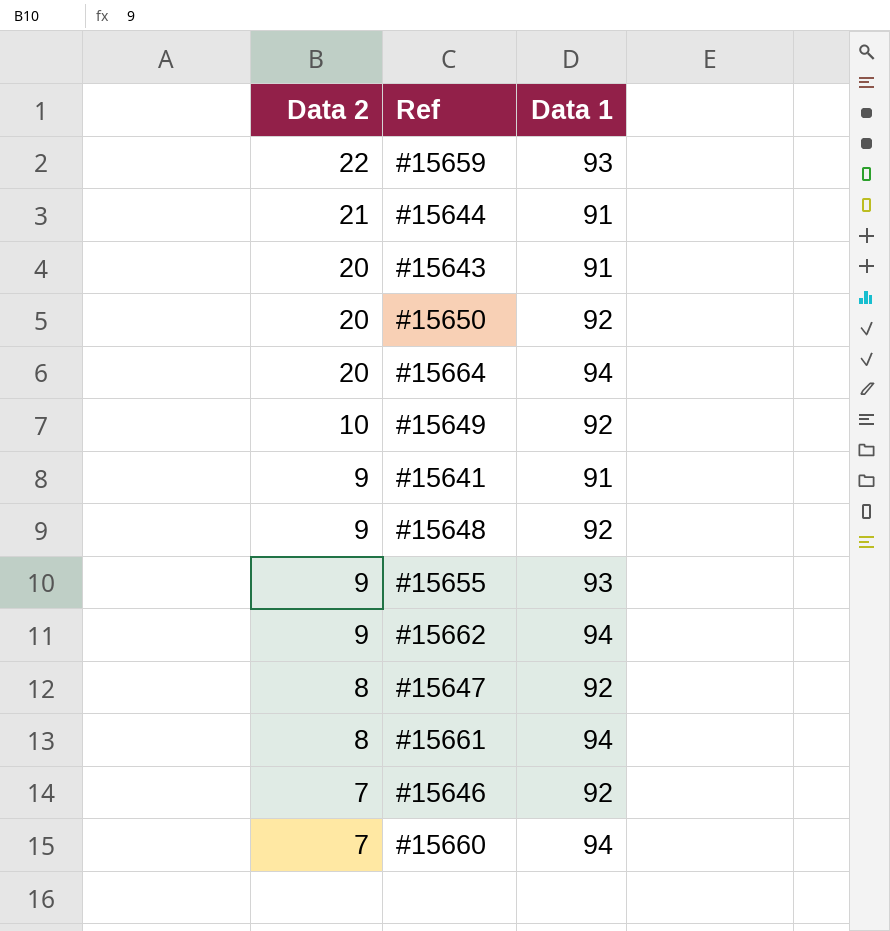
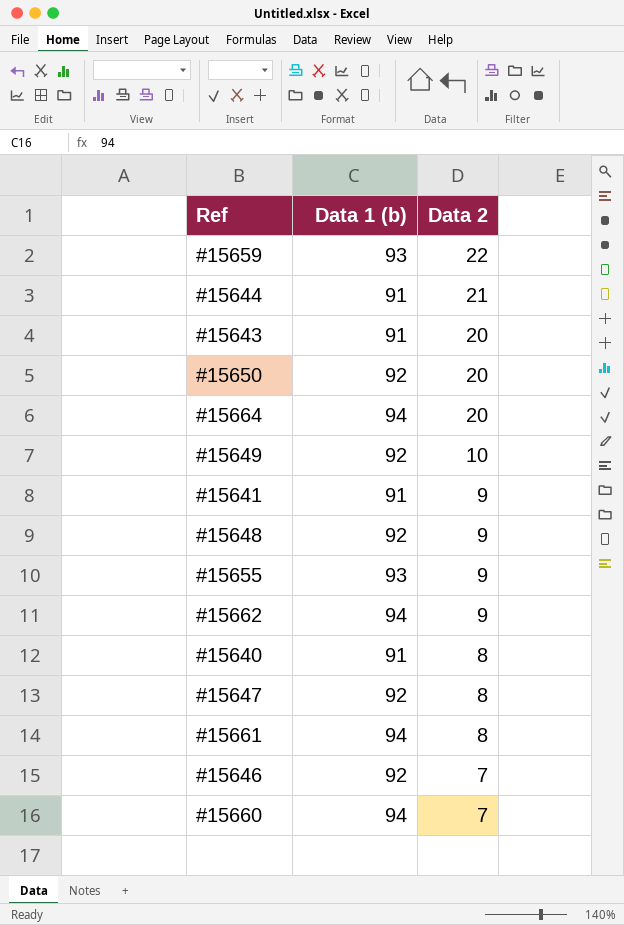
column name: Data 1 -> Data 1 (b)
column Data 2 | position: 1 -> 3
row #15640: none -> 91 | 8

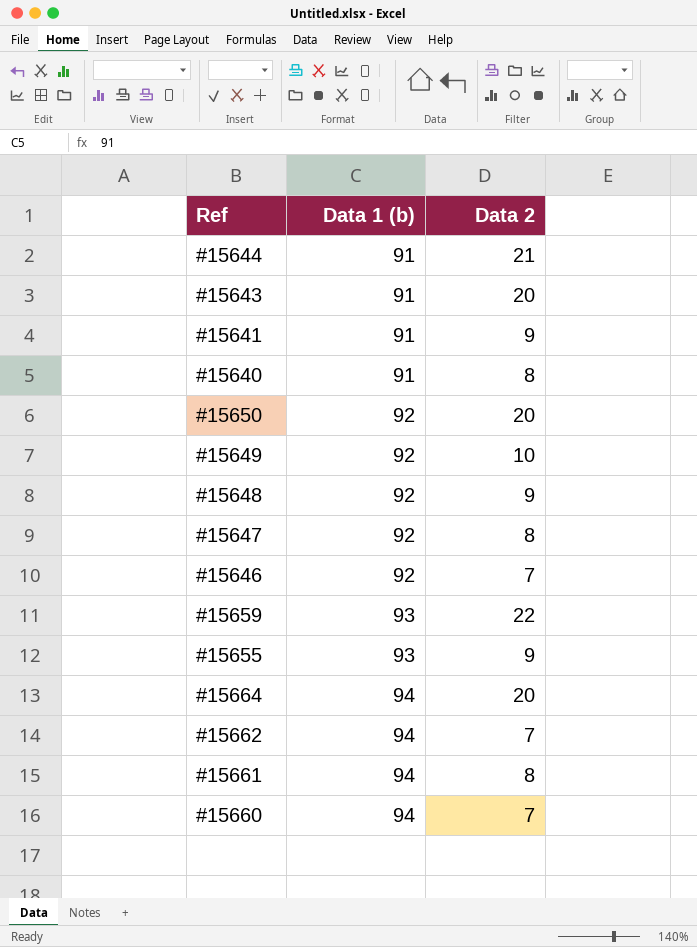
row order: Data 2 descending -> Data 1 (b) ascending
#15662 | Data 2: 9 -> 7

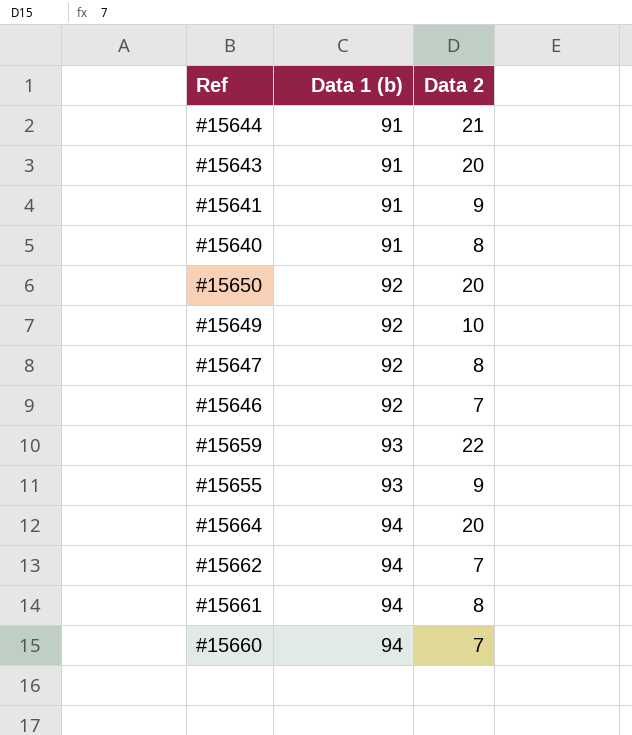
row #15648: 92 | 9 -> none

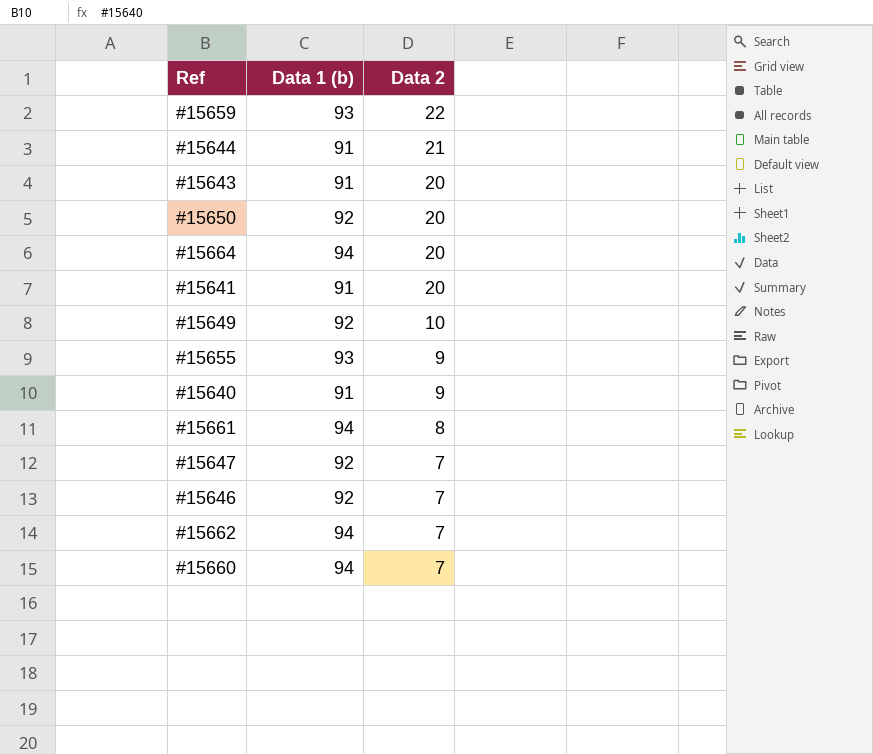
row order: Data 1 (b) ascending -> Data 2 descending
#15641 | Data 2: 9 -> 20
#15640 | Data 2: 8 -> 9
#15647 | Data 2: 8 -> 7

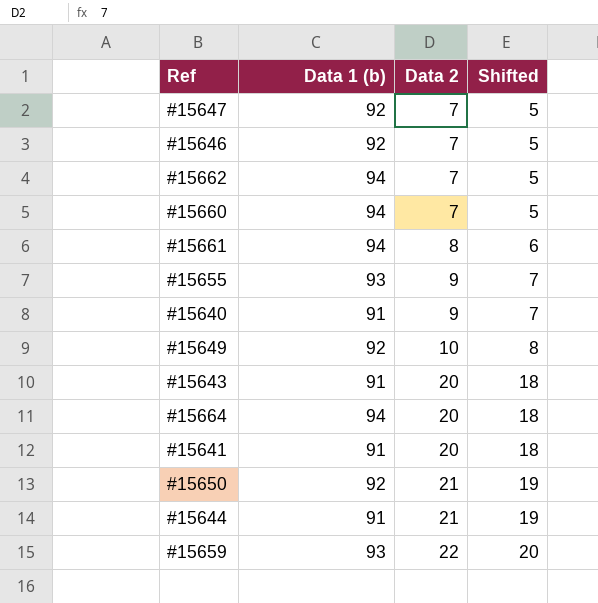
row order: Data 2 descending -> Data 2 ascending
column Shifted | formula: none -> [Data 2] - 2
#15650 | Data 2: 20 -> 21

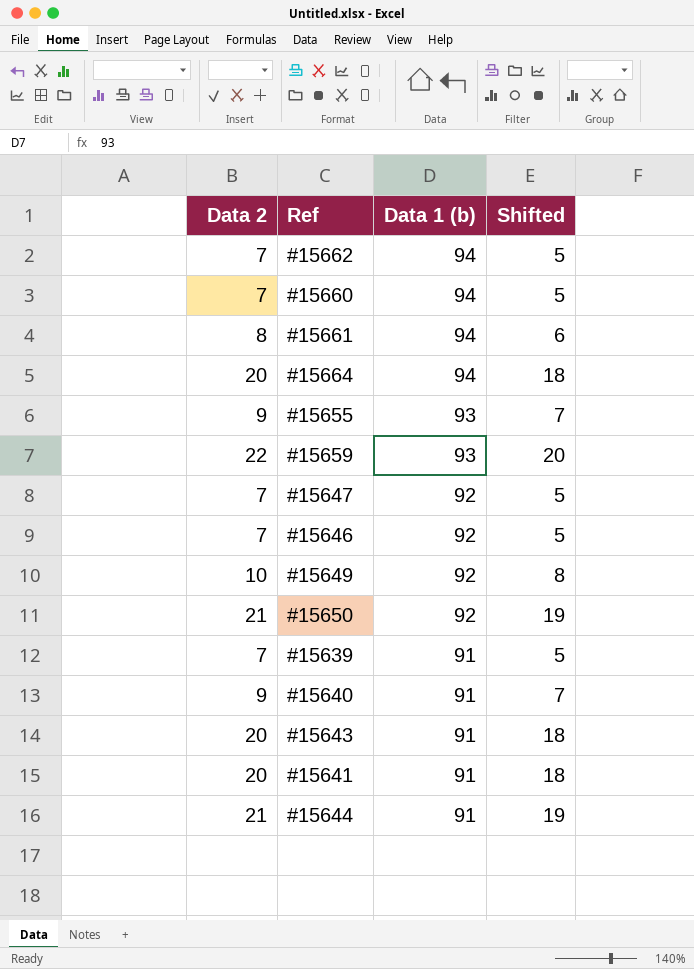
row order: Data 2 ascending -> Data 1 (b) descending
column Data 2 | position: 3 -> 1
row #15639: none -> 7 | 91 | 5

